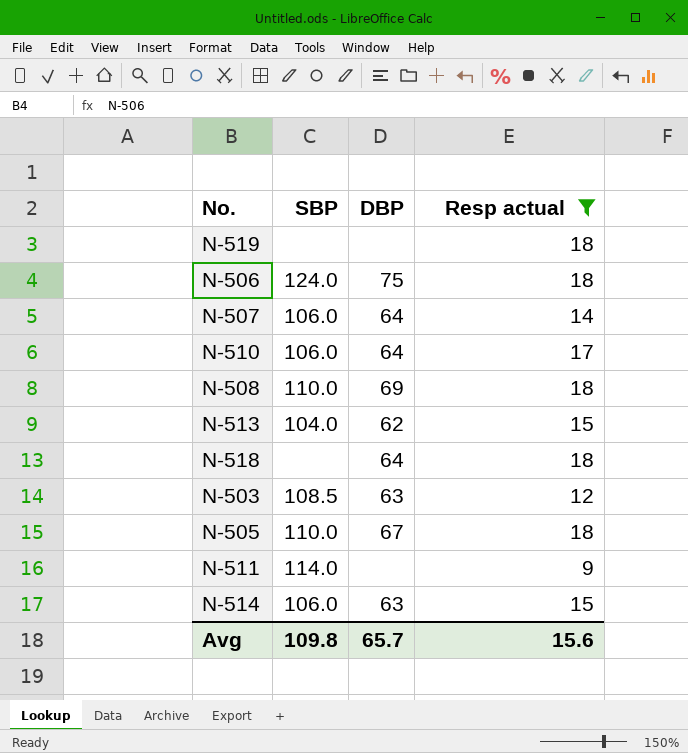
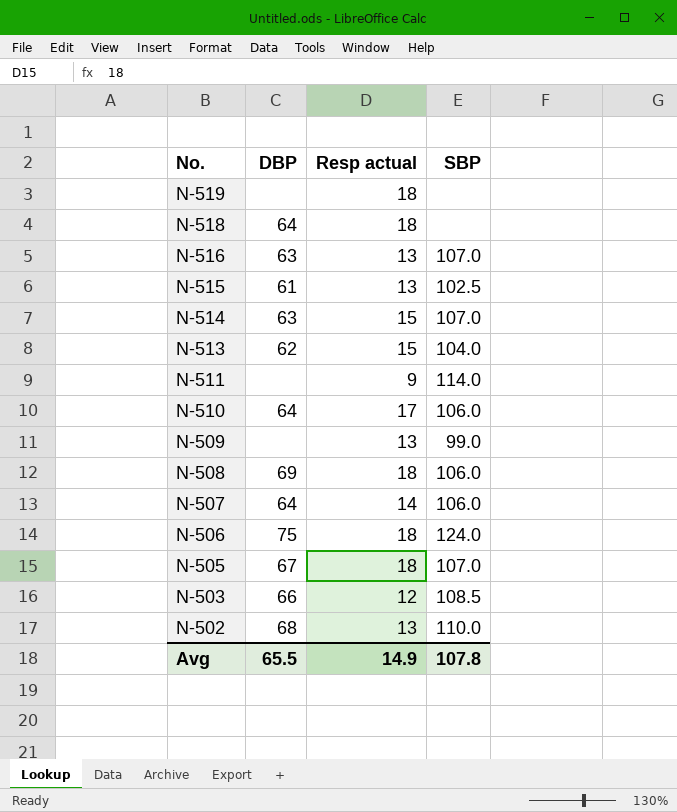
filter: Resp actual != 13 -> none
row order: none -> No. descending
column SBP | position: 2 -> 4
N-514 | SBP: 106.0 -> 107.0
N-508 | SBP: 110.0 -> 106.0
N-505 | SBP: 110.0 -> 107.0
N-503 | DBP: 63 -> 66
Avg | DBP: 65.7 -> 65.5
Avg | Resp actual: 15.6 -> 14.9
Avg | SBP: 109.8 -> 107.8

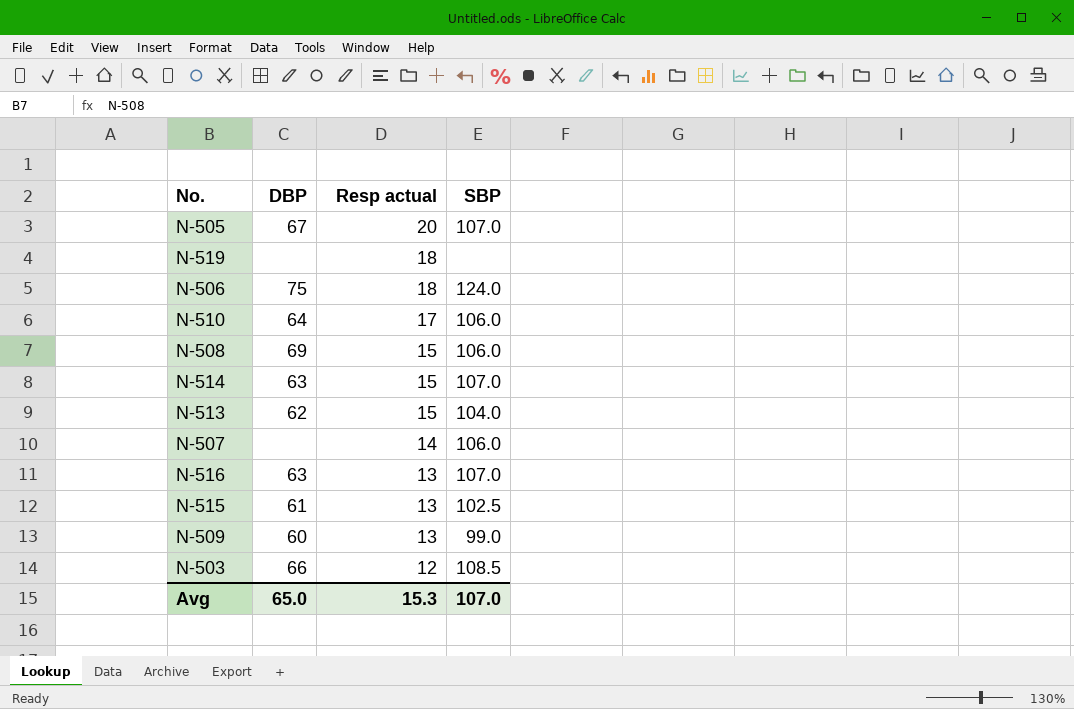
row order: No. descending -> Resp actual descending
row N-518: 64 | 18 | none -> none
row N-511: none | 9 | 114.0 -> none
row N-502: 68 | 13 | 110.0 -> none
N-505 | Resp actual: 18 -> 20
N-508 | Resp actual: 18 -> 15
N-507 | DBP: 64 -> none
N-509 | DBP: none -> 60
Avg | DBP: 65.5 -> 65.0
Avg | Resp actual: 14.9 -> 15.3
Avg | SBP: 107.8 -> 107.0

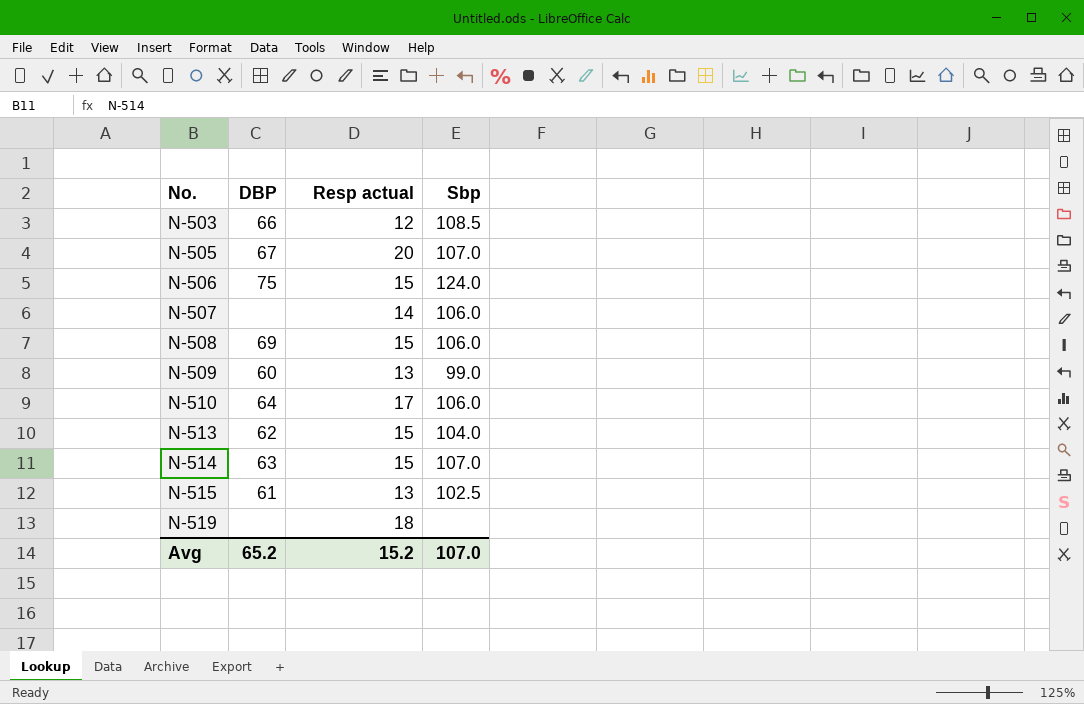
row order: Resp actual descending -> No. ascending
column name: SBP -> Sbp
row N-516: 63 | 13 | 107.0 -> none
N-506 | Resp actual: 18 -> 15
Avg | DBP: 65.0 -> 65.2
Avg | Resp actual: 15.3 -> 15.2

